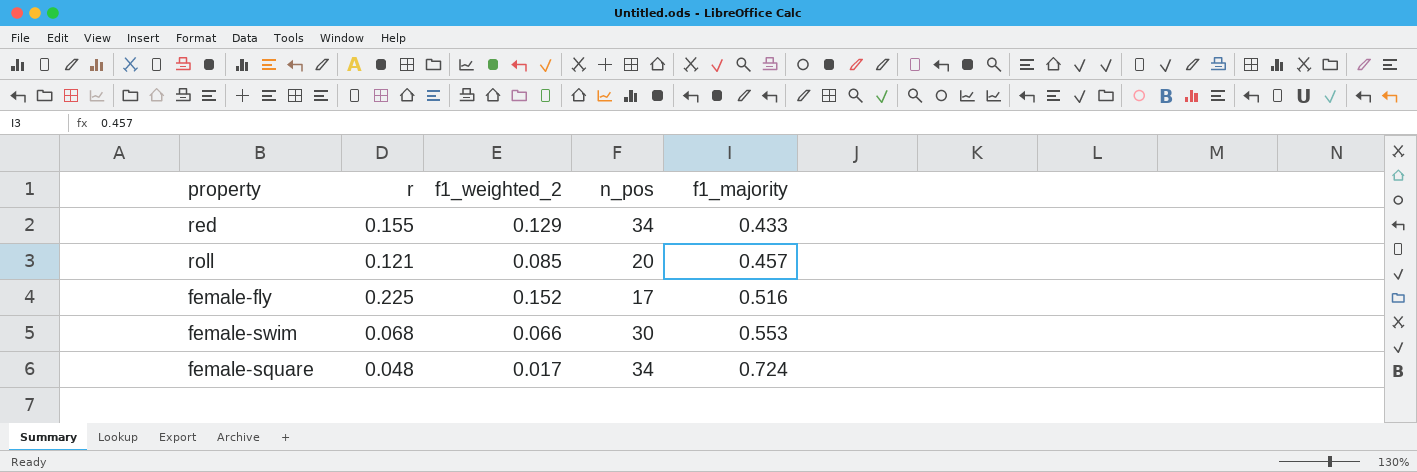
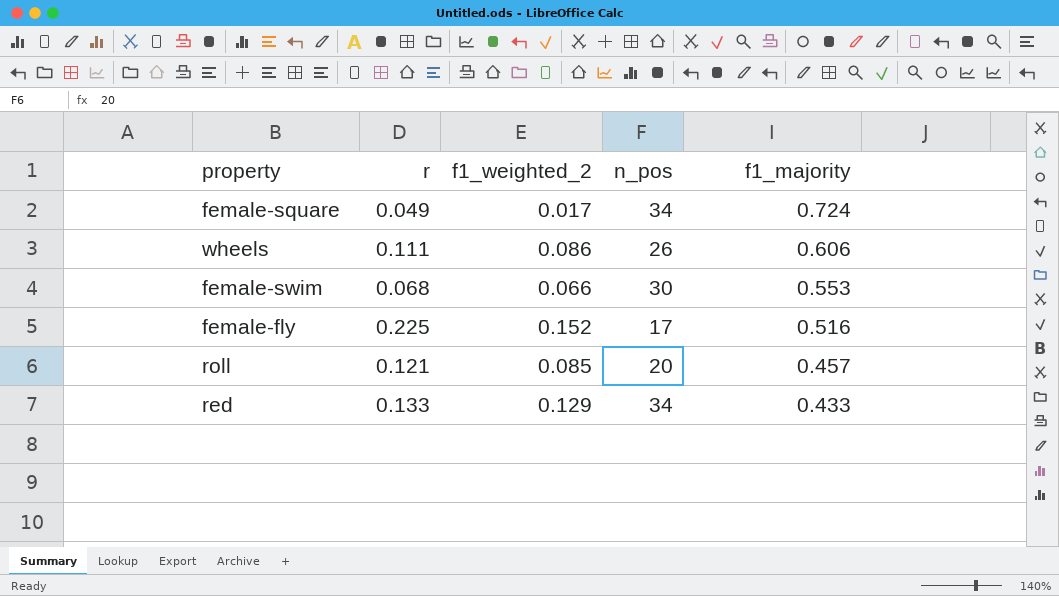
row order: f1_majority ascending -> f1_majority descending
female-square | r: 0.048 -> 0.049
row wheels: none -> 0.111 | 0.086 | 26 | 0.606
red | r: 0.155 -> 0.133

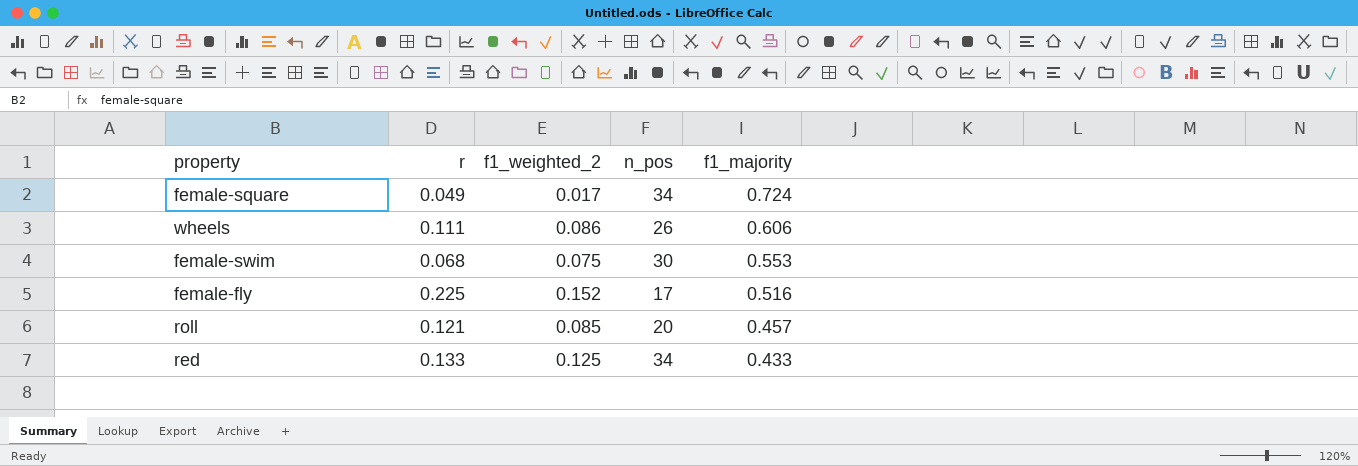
female-swim | f1_weighted_2: 0.066 -> 0.075
red | f1_weighted_2: 0.129 -> 0.125

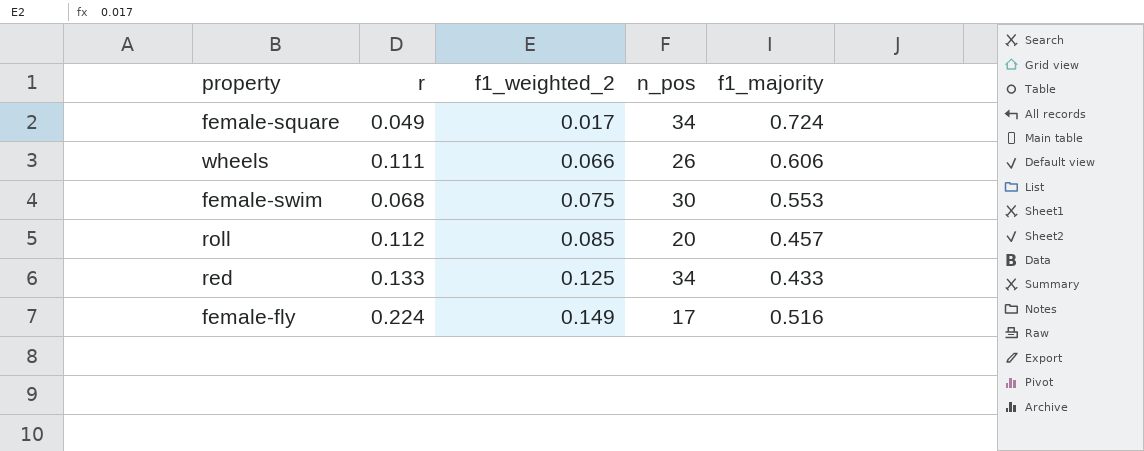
row order: f1_majority descending -> f1_weighted_2 ascending
wheels | f1_weighted_2: 0.086 -> 0.066
roll | r: 0.121 -> 0.112
female-fly | r: 0.225 -> 0.224
female-fly | f1_weighted_2: 0.152 -> 0.149

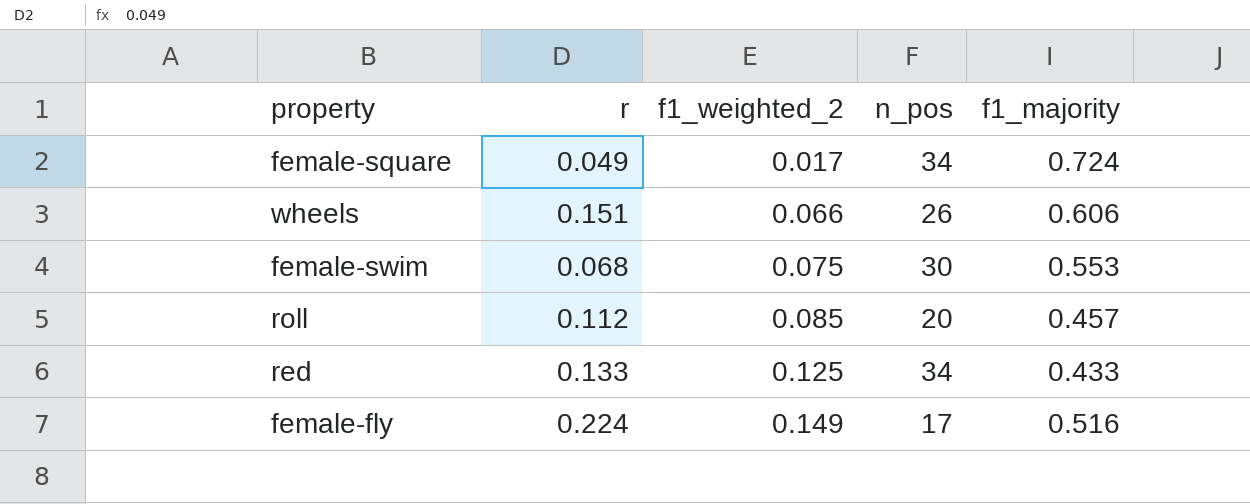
wheels | r: 0.111 -> 0.151

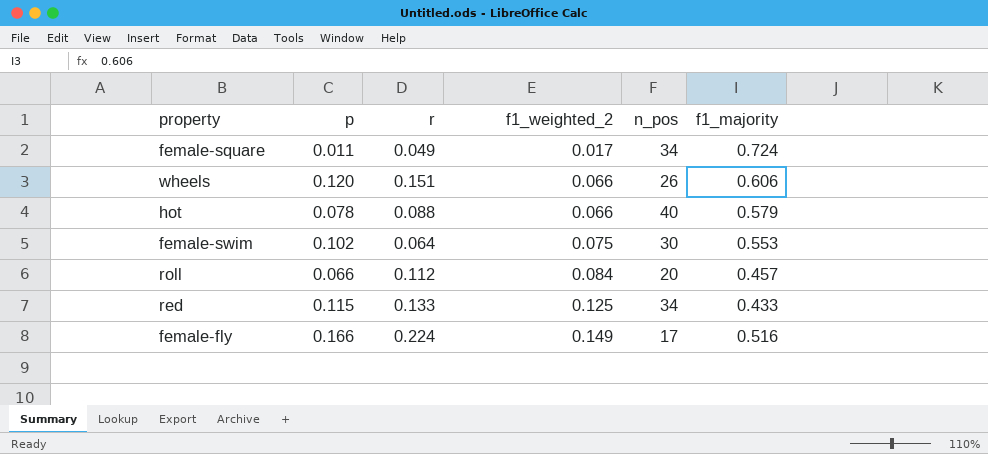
column p | position: none -> 2
row hot: none -> 0.078 | 0.088 | 0.066 | 40 | 0.579
female-swim | r: 0.068 -> 0.064
roll | f1_weighted_2: 0.085 -> 0.084

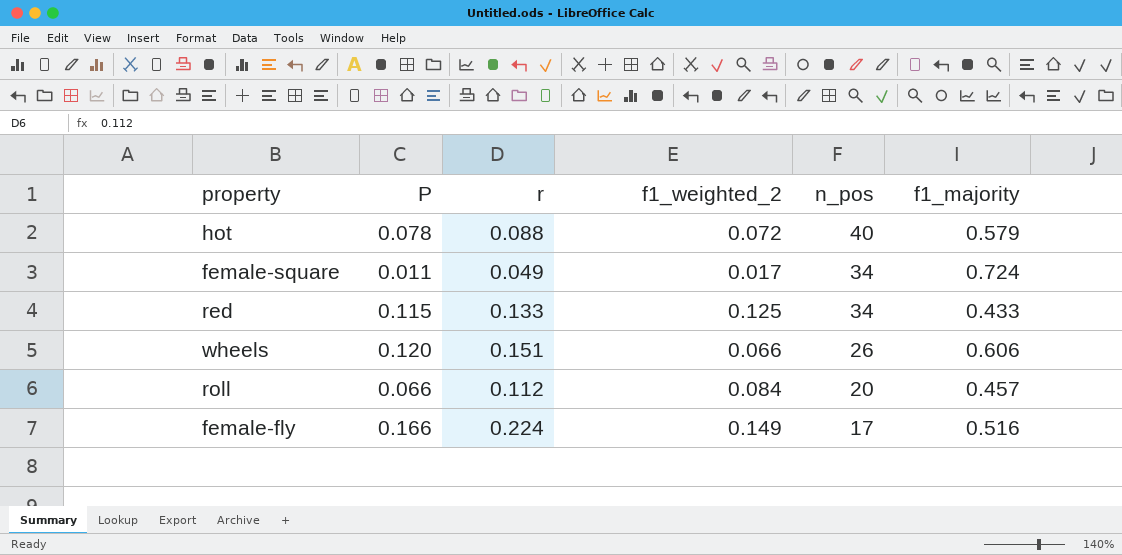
row order: f1_weighted_2 ascending -> n_pos descending
column name: p -> P
row female-swim: 0.102 | 0.064 | 0.075 | 30 | 0.553 -> none
hot | f1_weighted_2: 0.066 -> 0.072

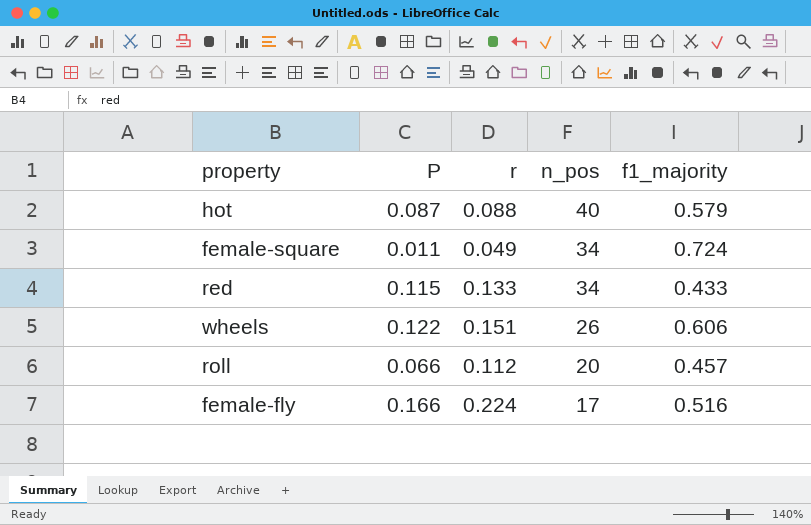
column f1_weighted_2 | position: 4 -> none
hot | P: 0.078 -> 0.087
wheels | P: 0.120 -> 0.122

